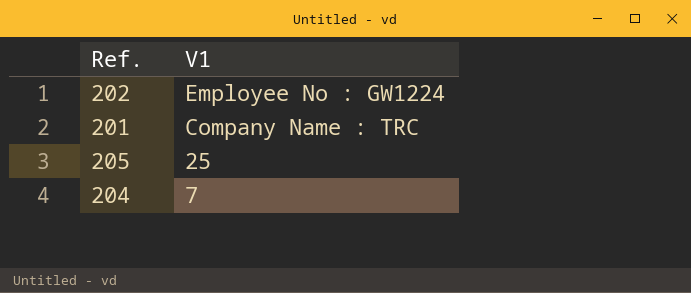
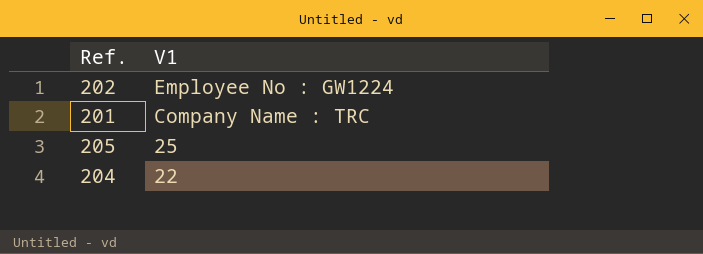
204 | V1: 7 -> 22

